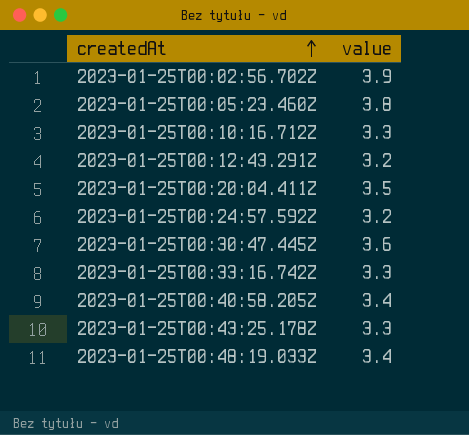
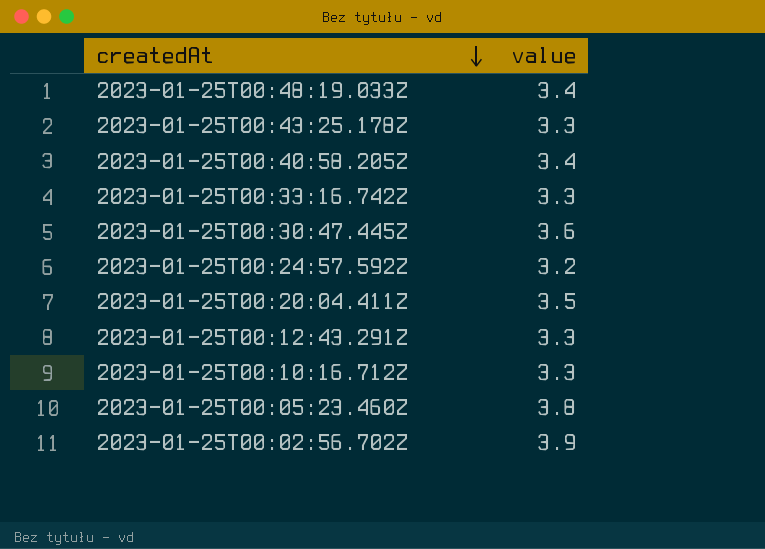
row order: createdAt ascending -> createdAt descending
2023-01-25T00:12:43.291Z | value: 3.2 -> 3.3

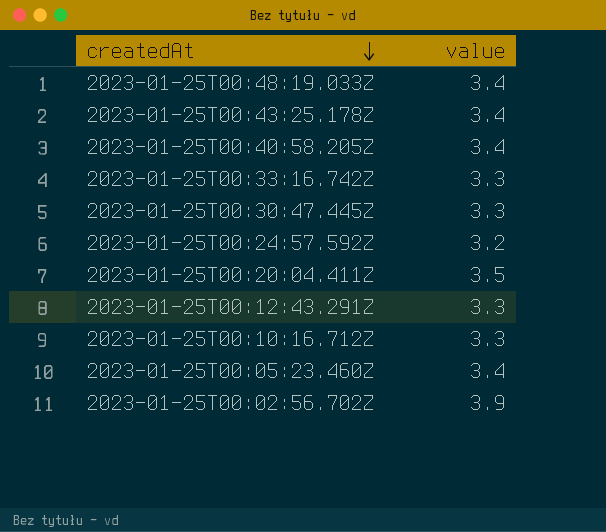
2023-01-25T00:43:25.178Z | value: 3.3 -> 3.4
2023-01-25T00:30:47.445Z | value: 3.6 -> 3.3
2023-01-25T00:05:23.460Z | value: 3.8 -> 3.4

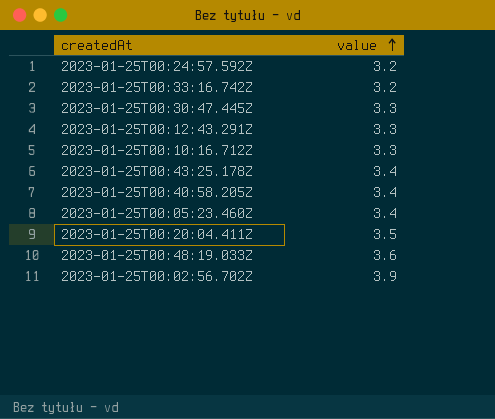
row order: createdAt descending -> value ascending
2023-01-25T00:33:16.742Z | value: 3.3 -> 3.2
2023-01-25T00:48:19.033Z | value: 3.4 -> 3.6

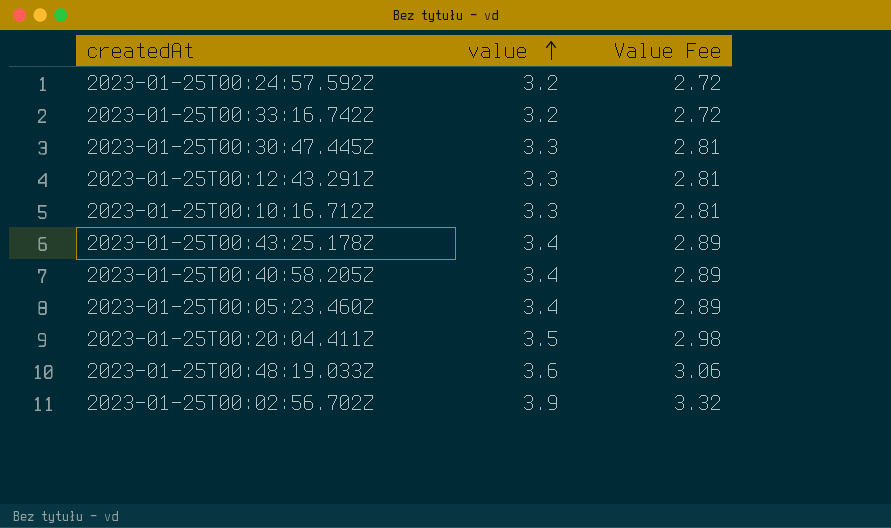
column Value Fee | formula: none -> [value] * 0.85

